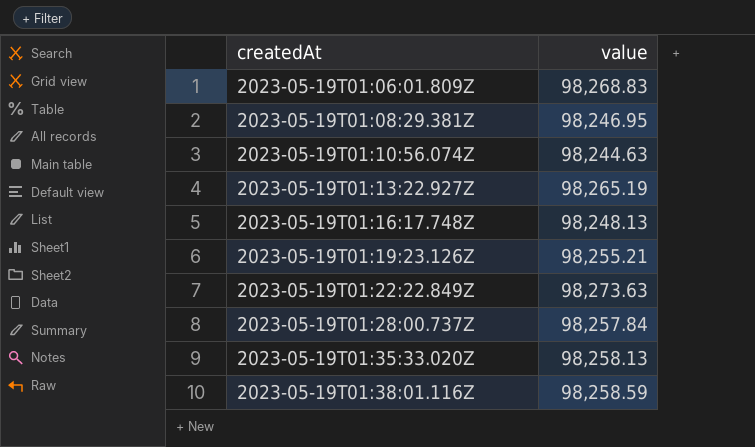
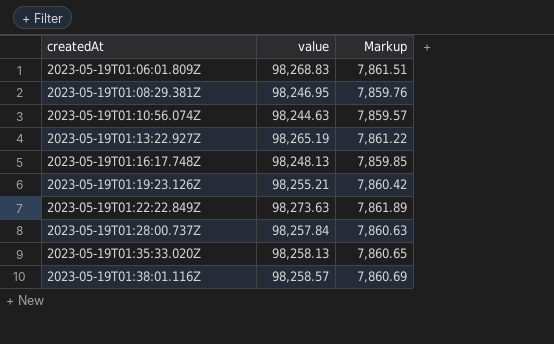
column Markup | formula: none -> [value] * 0.08
2023-05-19T01:38:01.116Z | value: 98,258.59 -> 98,258.57

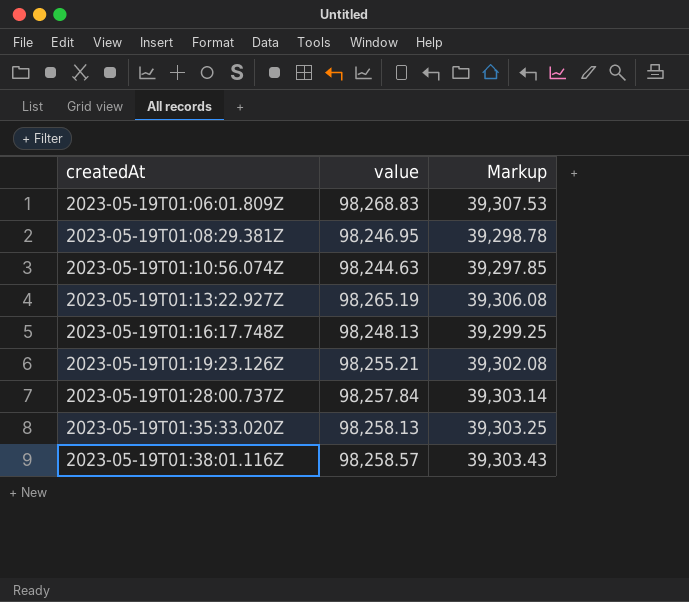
column Markup | formula: [value] * 0.08 -> [value] * 0.4
row 2023-05-19T01:22:22.849Z: 98,273.63 | 7,861.89 -> none

